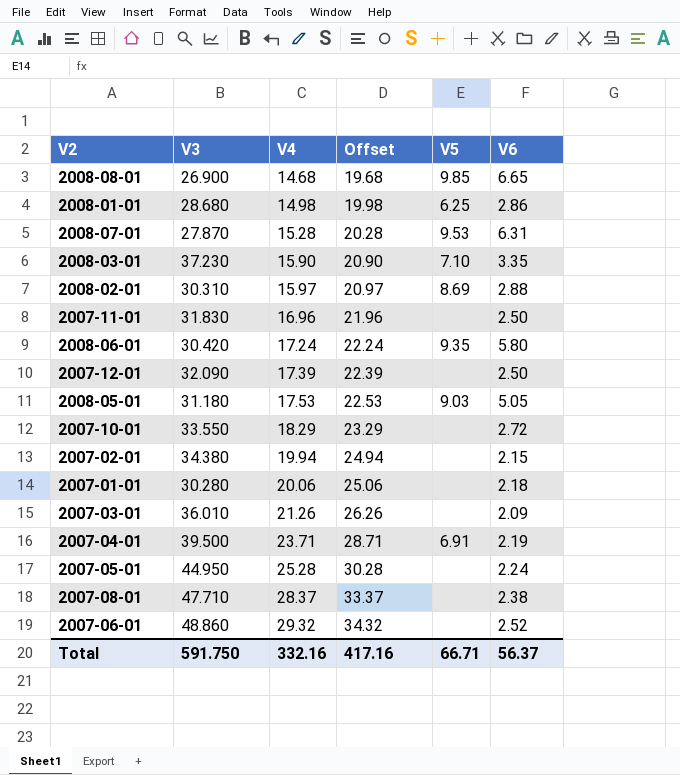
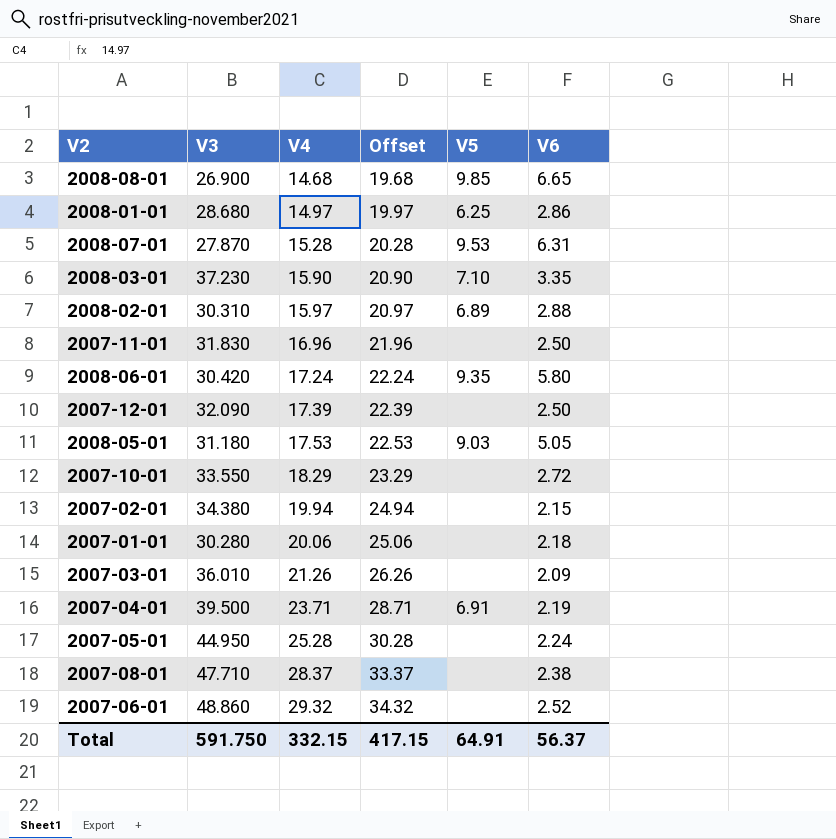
2008-01-01 | V4: 14.98 -> 14.97
2008-01-01 | Offset: 19.98 -> 19.97
2008-02-01 | V5: 8.69 -> 6.89
Total | V4: 332.16 -> 332.15
Total | Offset: 417.16 -> 417.15
Total | V5: 66.71 -> 64.91

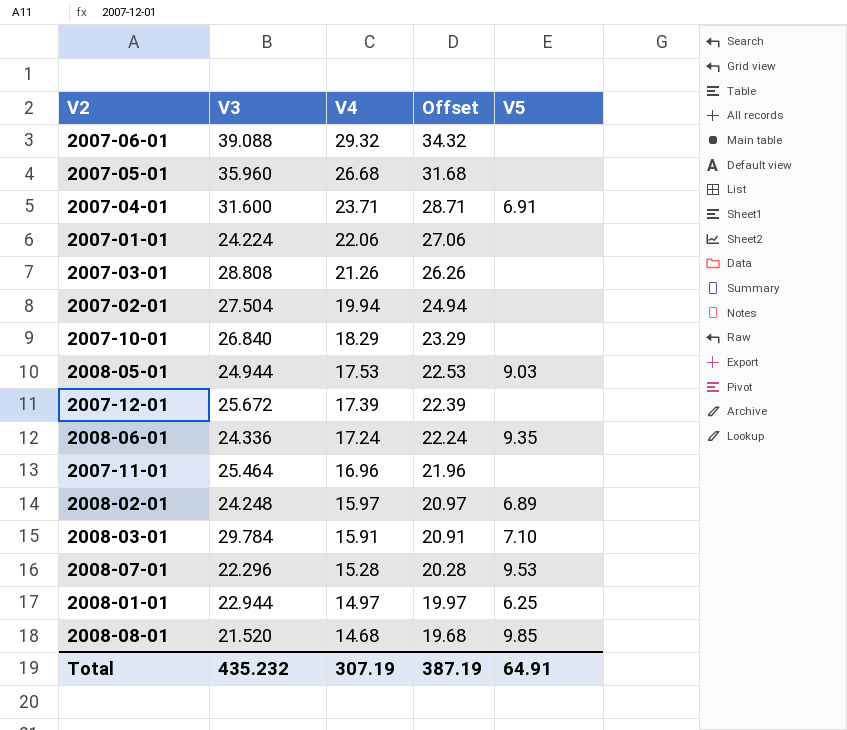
row order: V4 ascending -> V4 descending
column V6 | position: 6 -> none
row 2007-08-01: 47.710 | 28.37 | 33.37 | none | 2.38 -> none
2007-06-01 | V3: 48.860 -> 39.088
2007-05-01 | V3: 44.950 -> 35.960
2007-05-01 | V4: 25.28 -> 26.68
2007-05-01 | Offset: 30.28 -> 31.68
2007-04-01 | V3: 39.500 -> 31.600
2007-01-01 | V3: 30.280 -> 24.224
2007-01-01 | V4: 20.06 -> 22.06
2007-01-01 | Offset: 25.06 -> 27.06
2007-03-01 | V3: 36.010 -> 28.808
2007-02-01 | V3: 34.380 -> 27.504
2007-10-01 | V3: 33.550 -> 26.840
2008-05-01 | V3: 31.180 -> 24.944
2007-12-01 | V3: 32.090 -> 25.672
2008-06-01 | V3: 30.420 -> 24.336
2007-11-01 | V3: 31.830 -> 25.464
2008-02-01 | V3: 30.310 -> 24.248
2008-03-01 | V3: 37.230 -> 29.784
2008-03-01 | V4: 15.90 -> 15.91
2008-03-01 | Offset: 20.90 -> 20.91
2008-07-01 | V3: 27.870 -> 22.296
2008-01-01 | V3: 28.680 -> 22.944
2008-08-01 | V3: 26.900 -> 21.520
Total | V3: 591.750 -> 435.232
Total | V4: 332.15 -> 307.19
Total | Offset: 417.15 -> 387.19

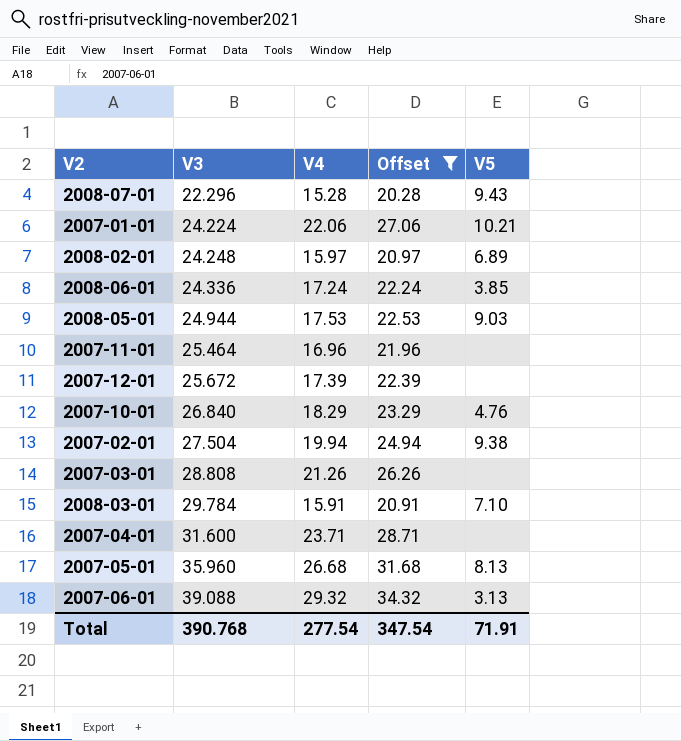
filter: none -> Offset >= 20.28
row order: V4 descending -> V3 ascending
2008-07-01 | V5: 9.53 -> 9.43
2007-01-01 | V5: none -> 10.21
2008-06-01 | V5: 9.35 -> 3.85
2007-10-01 | V5: none -> 4.76
2007-02-01 | V5: none -> 9.38
2007-04-01 | V5: 6.91 -> none
2007-05-01 | V5: none -> 8.13
2007-06-01 | V5: none -> 3.13
Total | V3: 435.232 -> 390.768
Total | V4: 307.19 -> 277.54
Total | Offset: 387.19 -> 347.54
Total | V5: 64.91 -> 71.91

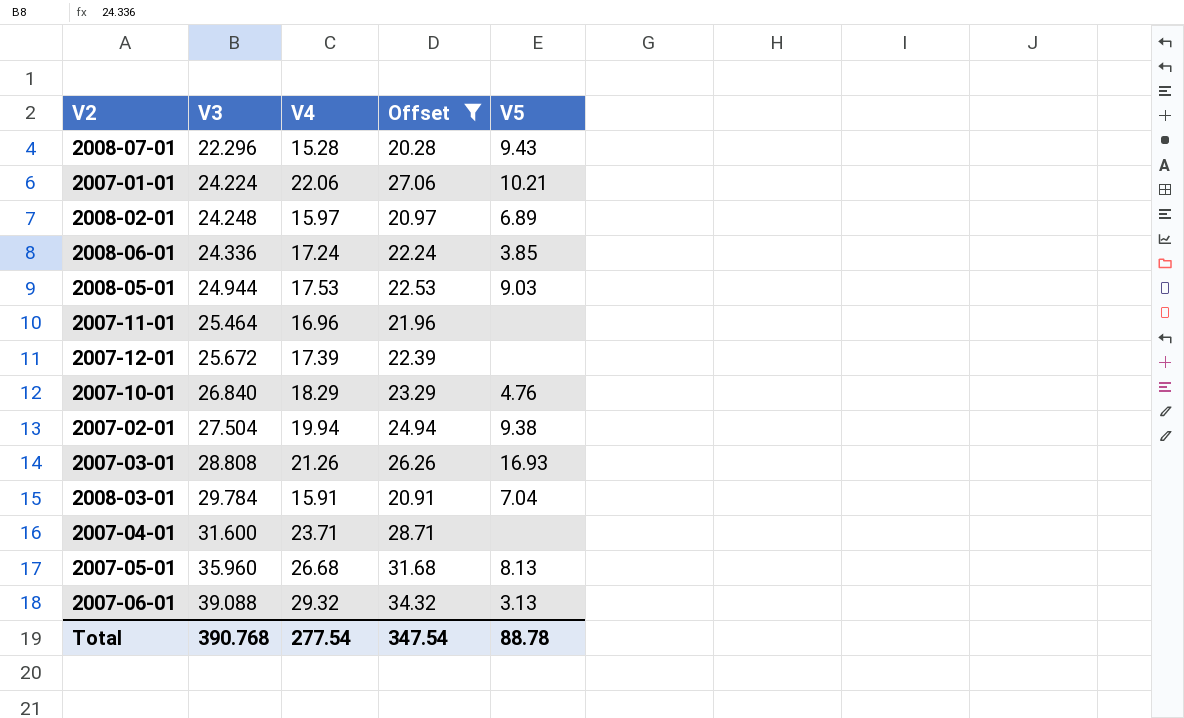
2007-03-01 | V5: none -> 16.93
2008-03-01 | V5: 7.10 -> 7.04
Total | V5: 71.91 -> 88.78

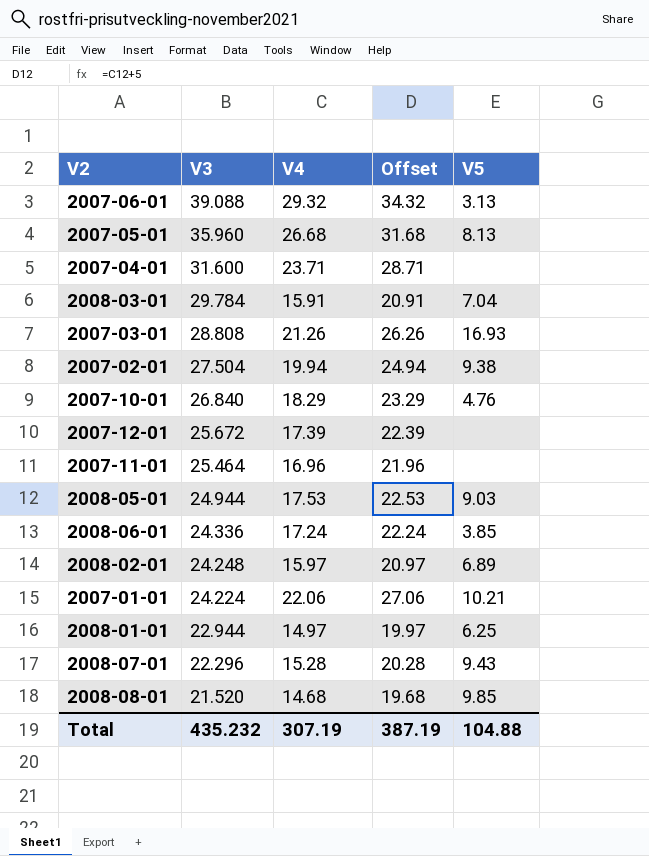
filter: Offset >= 20.28 -> none
row order: V3 ascending -> V3 descending
Total | V3: 390.768 -> 435.232
Total | V4: 277.54 -> 307.19
Total | Offset: 347.54 -> 387.19
Total | V5: 88.78 -> 104.88

